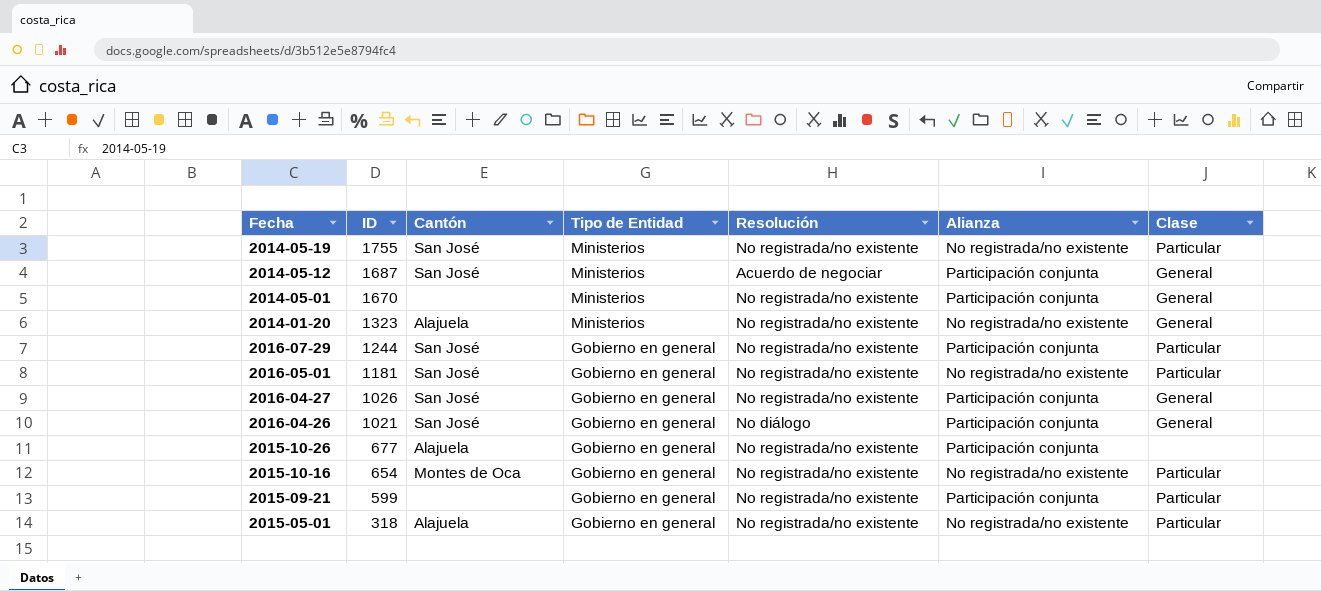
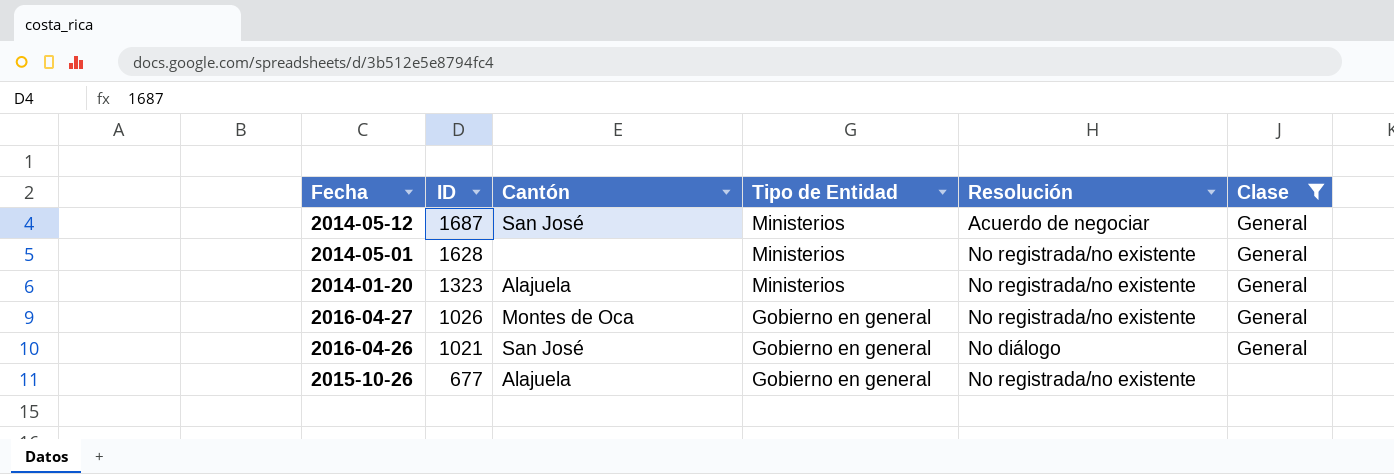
filter: none -> Clase != Particular
column Alianza | position: 6 -> none
2014-05-01 | ID: 1670 -> 1628
2016-04-27 | Cantón: San José -> Montes de Oca

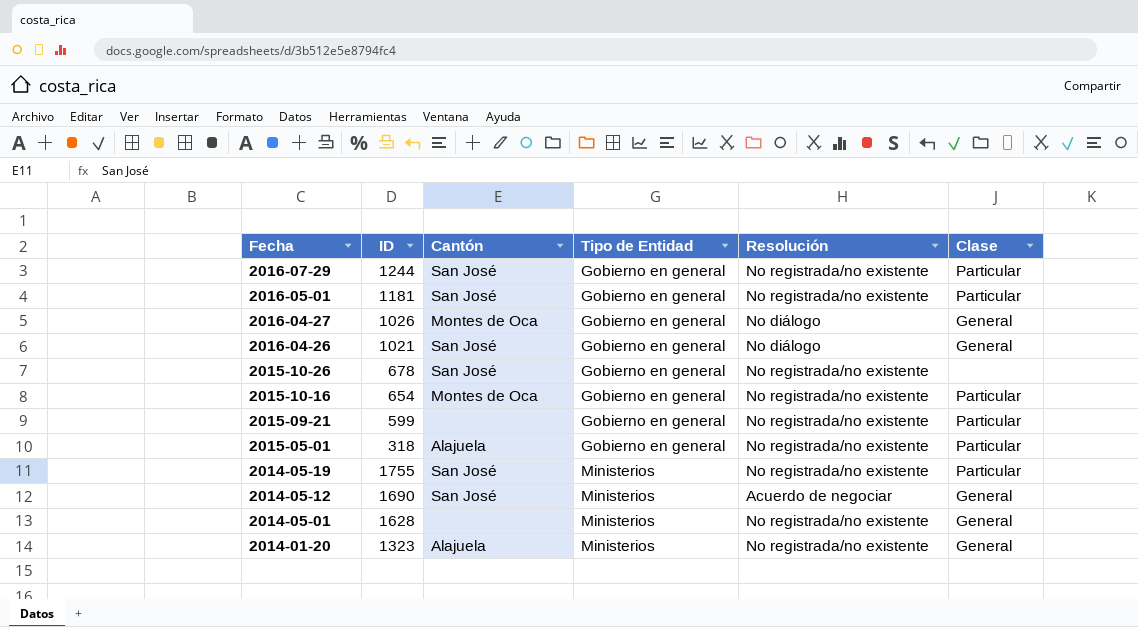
filter: Clase != Particular -> none
row order: ID descending -> Fecha descending
2016-04-27 | Resolución: No registrada/no existente -> No diálogo
2015-10-26 | ID: 677 -> 678
2015-10-26 | Cantón: Alajuela -> San José
2014-05-12 | ID: 1687 -> 1690

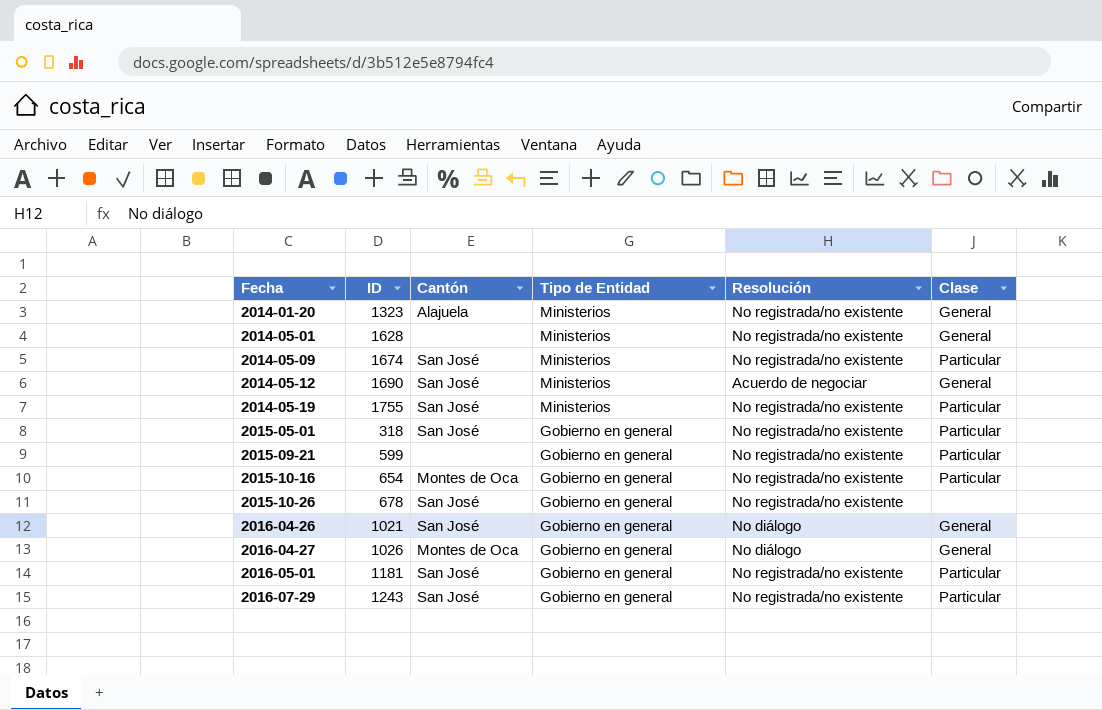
row order: Fecha descending -> Fecha ascending
row 2014-05-09: none -> 1674 | San José | Ministerios | No registrada/no existente | Particular
2015-05-01 | Cantón: Alajuela -> San José
2016-07-29 | ID: 1244 -> 1243

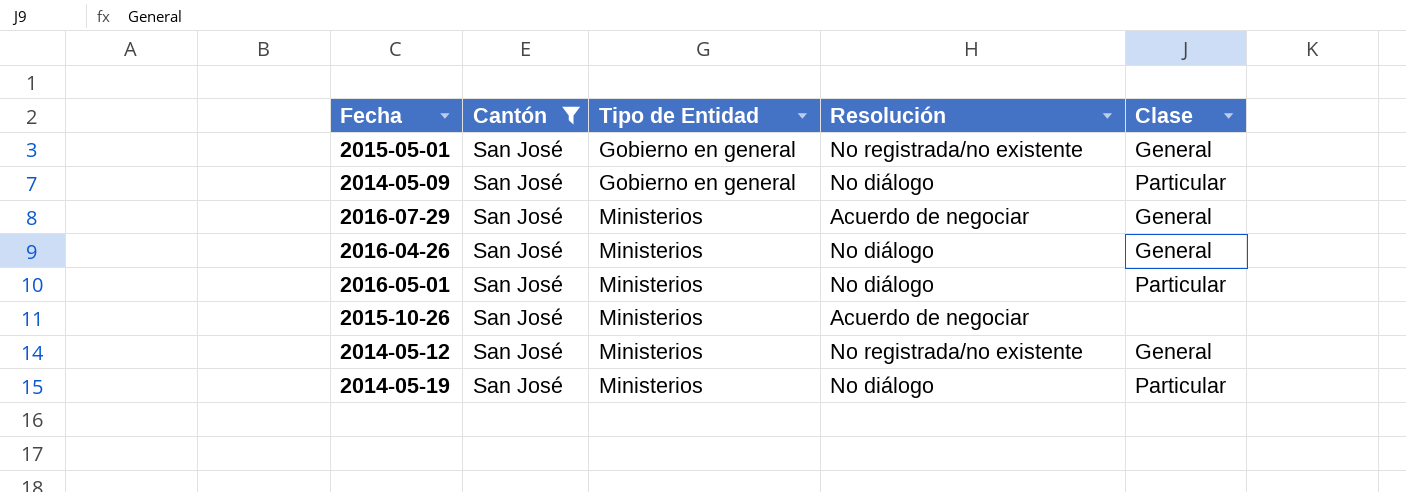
filter: none -> Cantón = San José
row order: Fecha ascending -> Tipo de Entidad ascending
column ID | position: 2 -> none
2015-05-01 | Clase: Particular -> General
2014-05-09 | Tipo de Entidad: Ministerios -> Gobierno en general
2014-05-09 | Resolución: No registrada/no existente -> No diálogo
2016-07-29 | Tipo de Entidad: Gobierno en general -> Ministerios
2016-07-29 | Resolución: No registrada/no existente -> Acuerdo de negociar
2016-07-29 | Clase: Particular -> General
2016-04-26 | Tipo de Entidad: Gobierno en general -> Ministerios
2016-05-01 | Tipo de Entidad: Gobierno en general -> Ministerios
2016-05-01 | Resolución: No registrada/no existente -> No diálogo
2015-10-26 | Tipo de Entidad: Gobierno en general -> Ministerios
2015-10-26 | Resolución: No registrada/no existente -> Acuerdo de negociar
2014-05-12 | Resolución: Acuerdo de negociar -> No registrada/no existente
2014-05-19 | Resolución: No registrada/no existente -> No diálogo

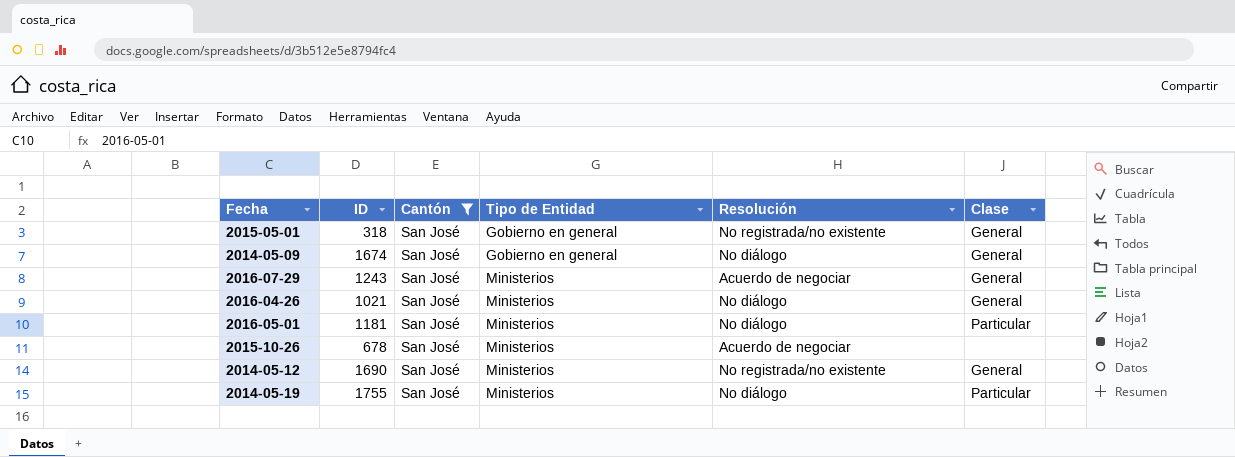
column ID | position: none -> 2
2014-05-09 | Clase: Particular -> General

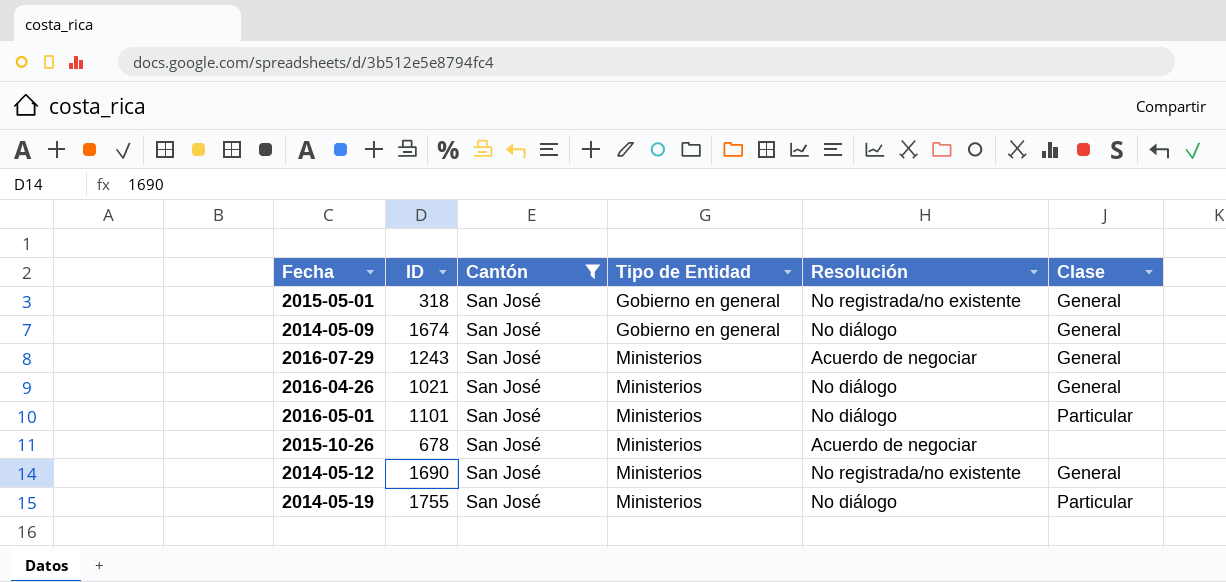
2016-05-01 | ID: 1181 -> 1101

